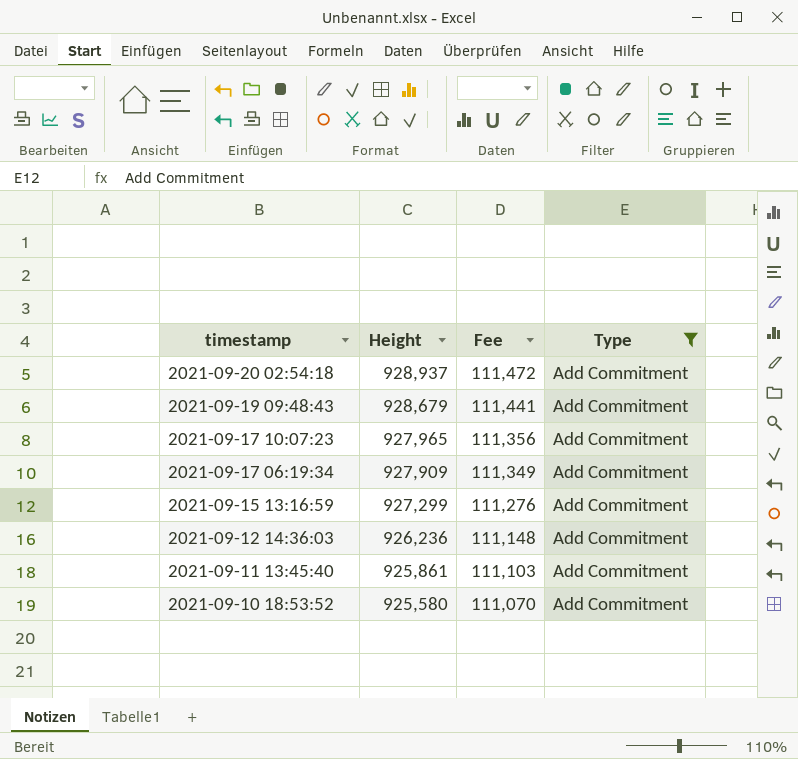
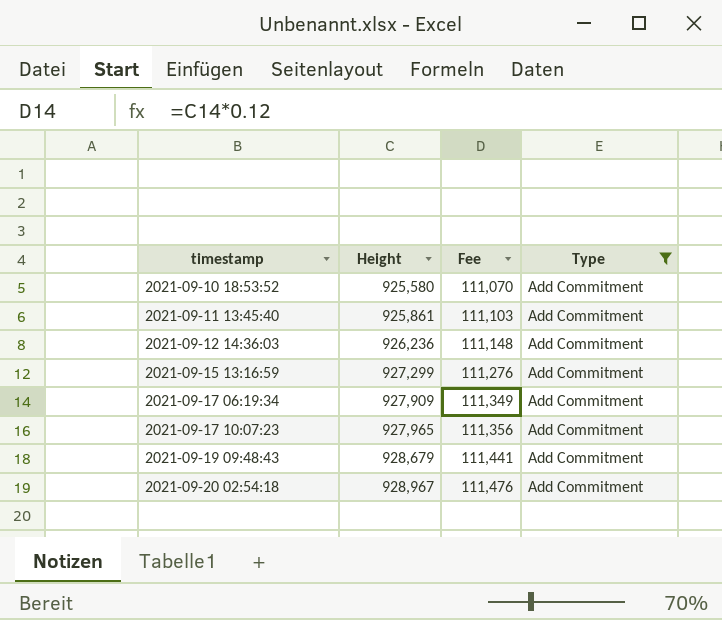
row order: timestamp descending -> timestamp ascending
2021-09-20 02:54:18 | Height: 928,937 -> 928,967
2021-09-20 02:54:18 | Fee: 111,472 -> 111,476

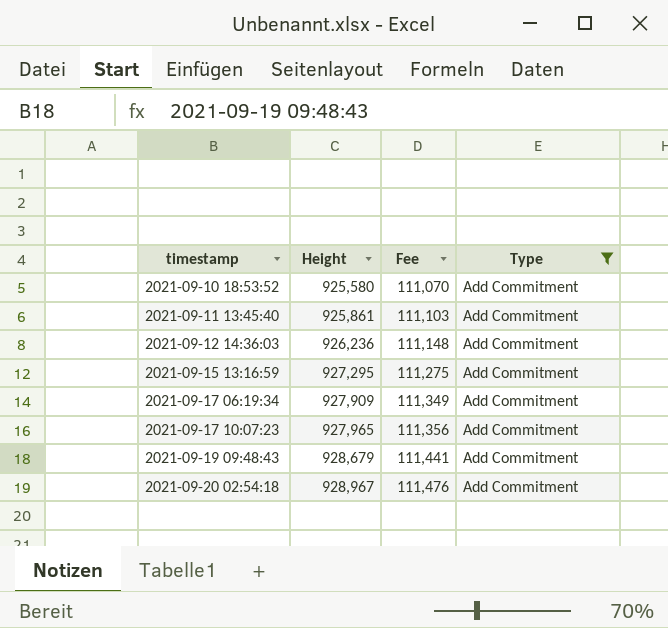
2021-09-15 13:16:59 | Height: 927,299 -> 927,295
2021-09-15 13:16:59 | Fee: 111,276 -> 111,275

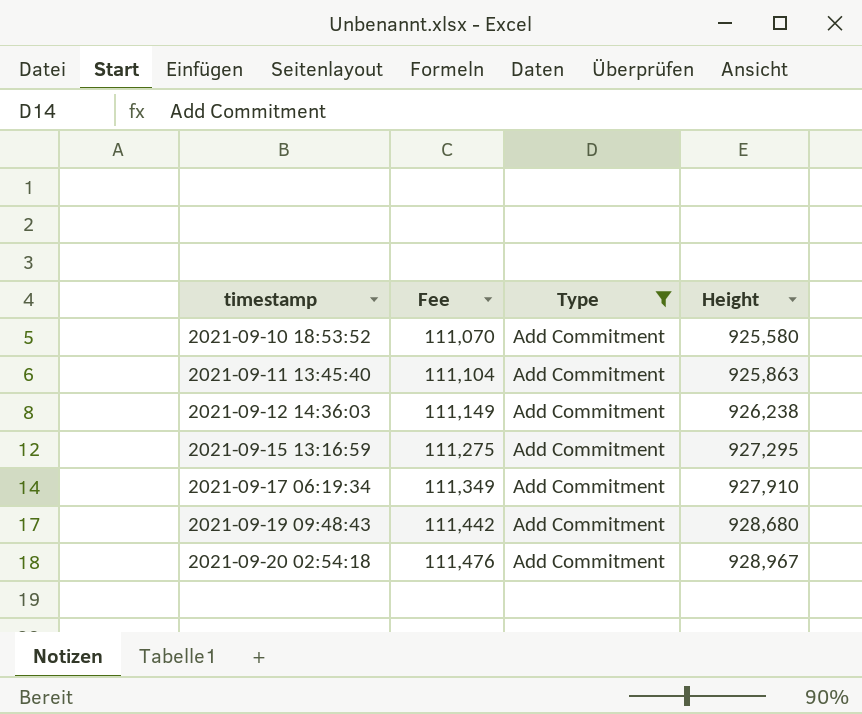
column Height | position: 2 -> 4
row 2021-09-17 10:07:23: 927,965 | 111,356 | Add Commitment -> none
2021-09-11 13:45:40 | Fee: 111,103 -> 111,104
2021-09-11 13:45:40 | Height: 925,861 -> 925,863
2021-09-12 14:36:03 | Fee: 111,148 -> 111,149
2021-09-12 14:36:03 | Height: 926,236 -> 926,238
2021-09-17 06:19:34 | Height: 927,909 -> 927,910
2021-09-19 09:48:43 | Fee: 111,441 -> 111,442
2021-09-19 09:48:43 | Height: 928,679 -> 928,680

